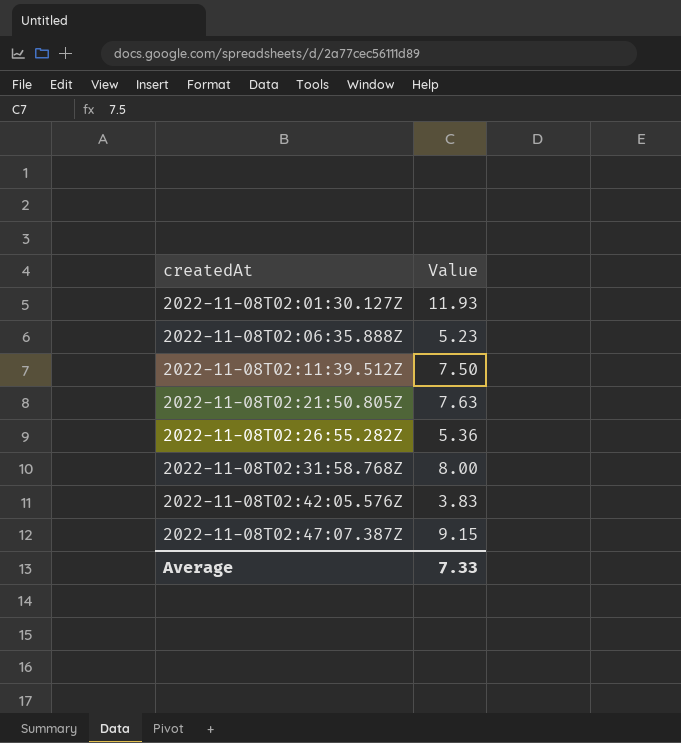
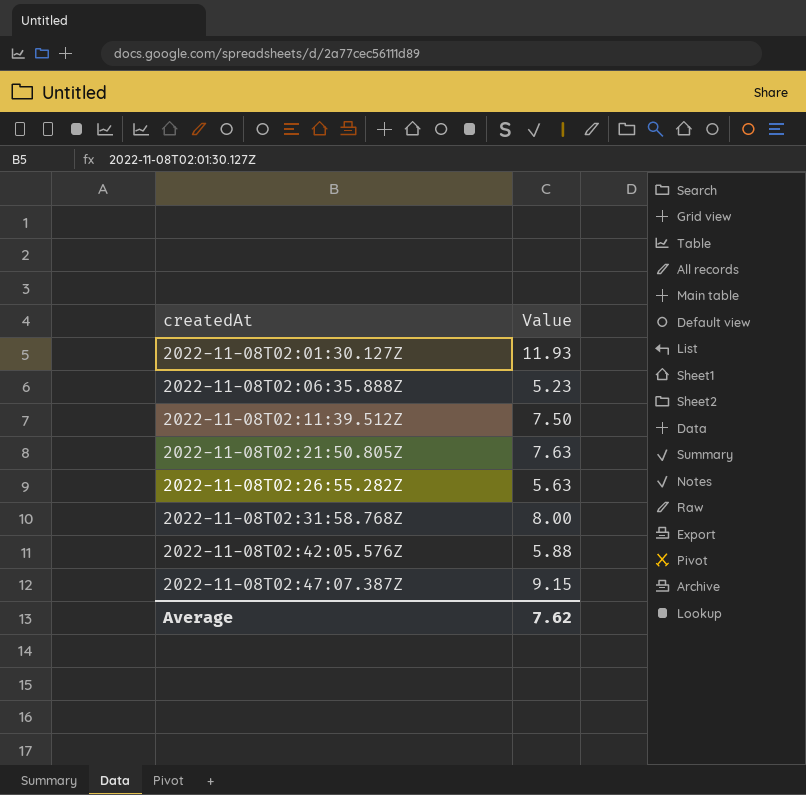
2022-11-08T02:26:55.282Z | Value: 5.36 -> 5.63
2022-11-08T02:42:05.576Z | Value: 3.83 -> 5.88
Average | Value: 7.33 -> 7.62

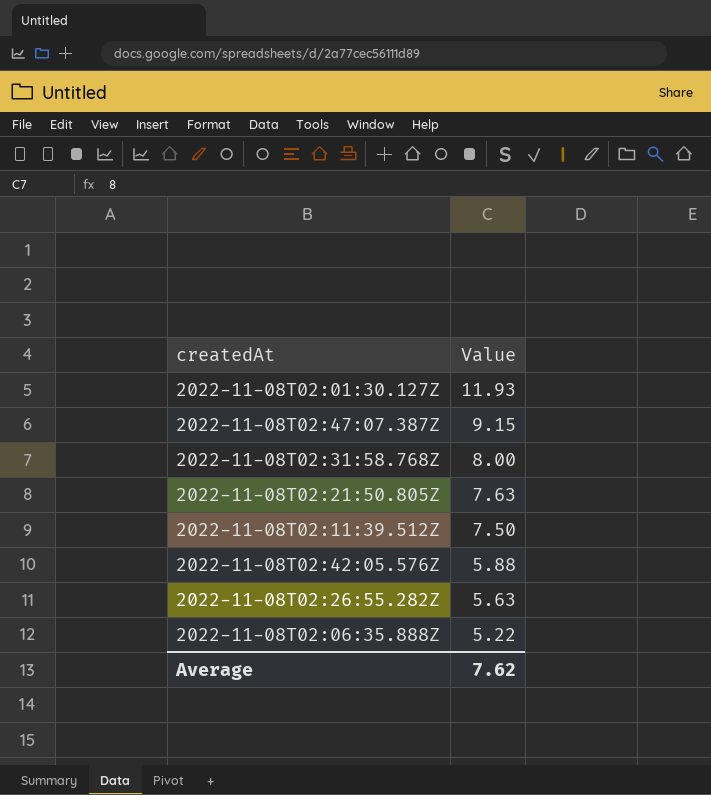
row order: createdAt ascending -> Value descending
2022-11-08T02:06:35.888Z | Value: 5.23 -> 5.22

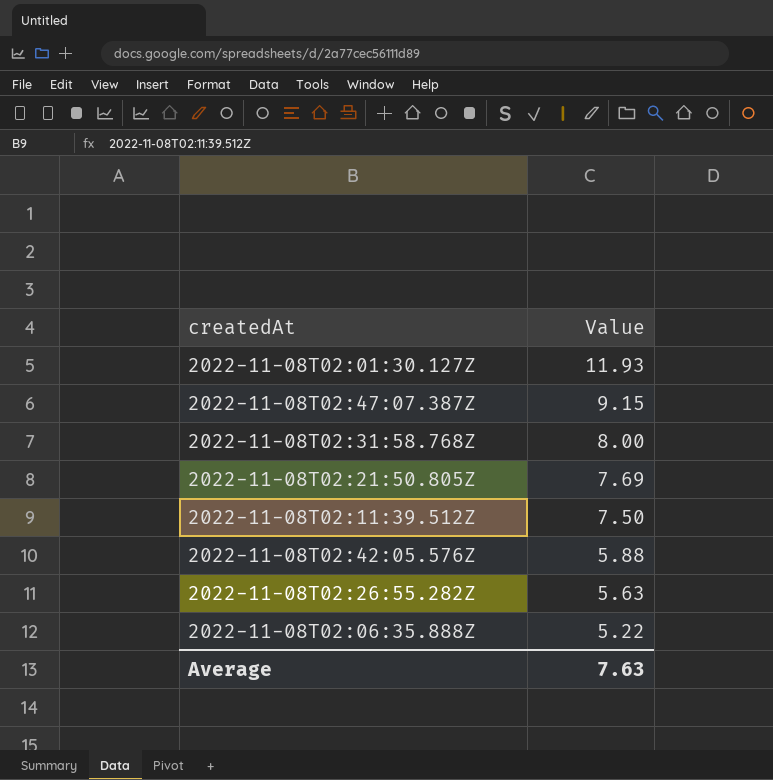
2022-11-08T02:21:50.805Z | Value: 7.63 -> 7.69
Average | Value: 7.62 -> 7.63

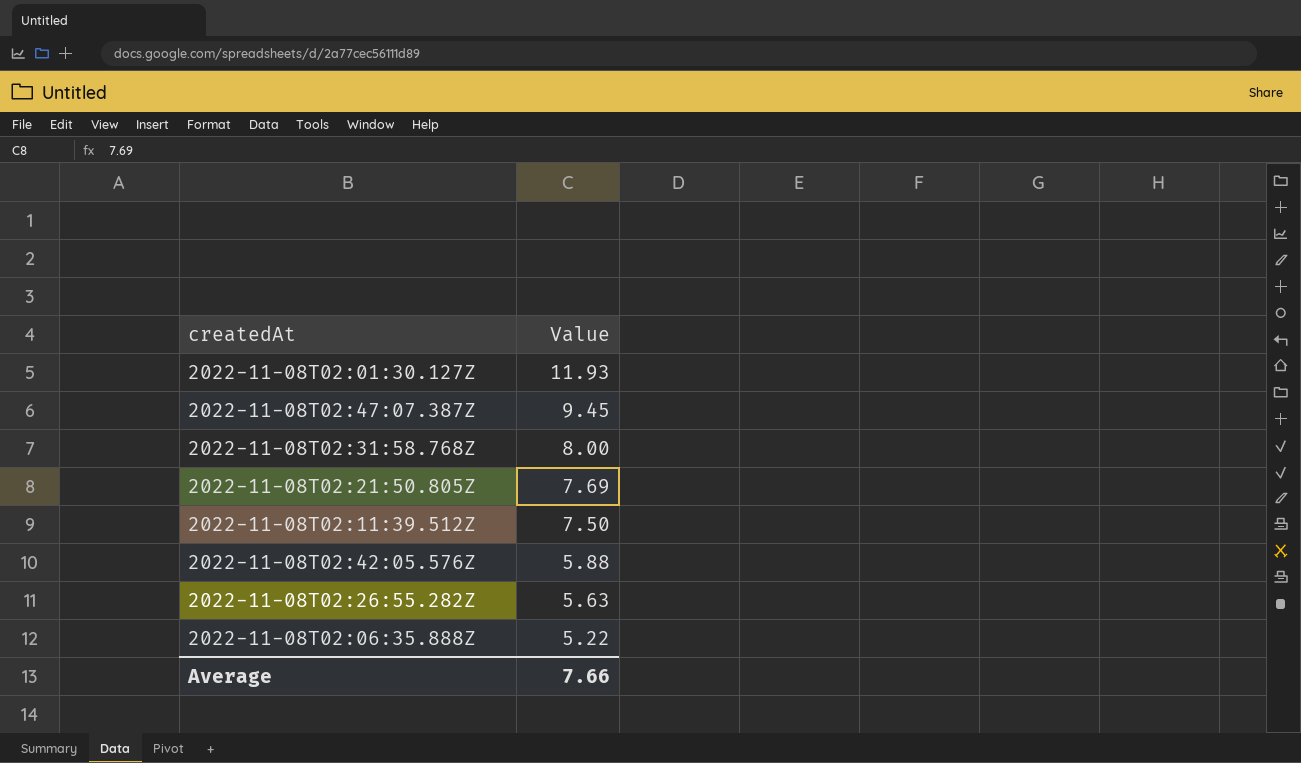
2022-11-08T02:47:07.387Z | Value: 9.15 -> 9.45
Average | Value: 7.63 -> 7.66

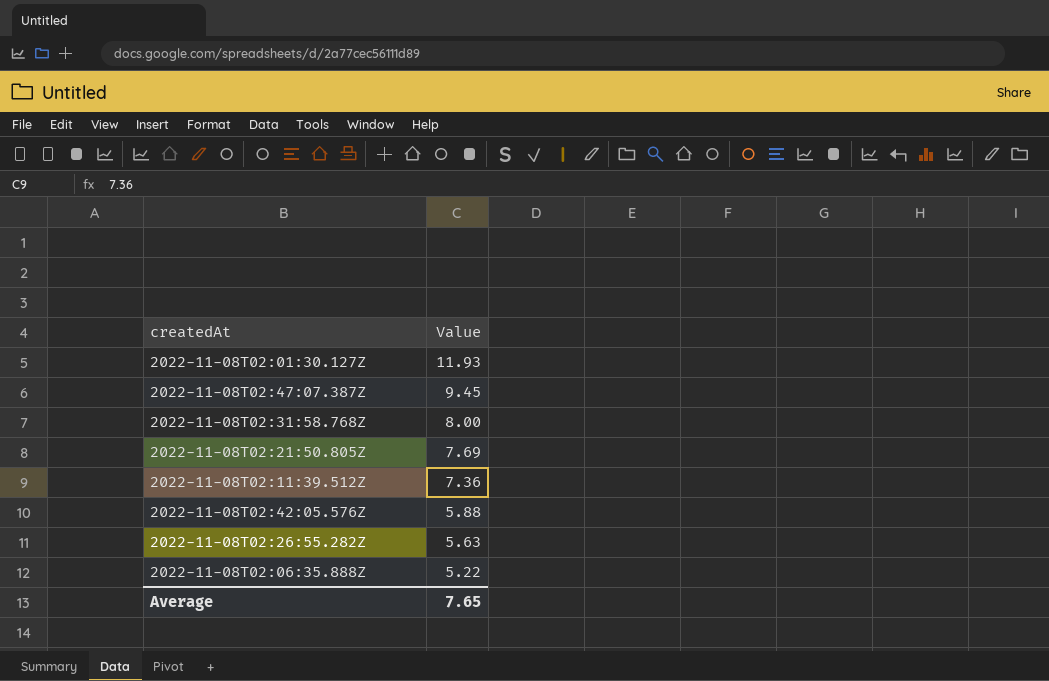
2022-11-08T02:11:39.512Z | Value: 7.50 -> 7.36
Average | Value: 7.66 -> 7.65

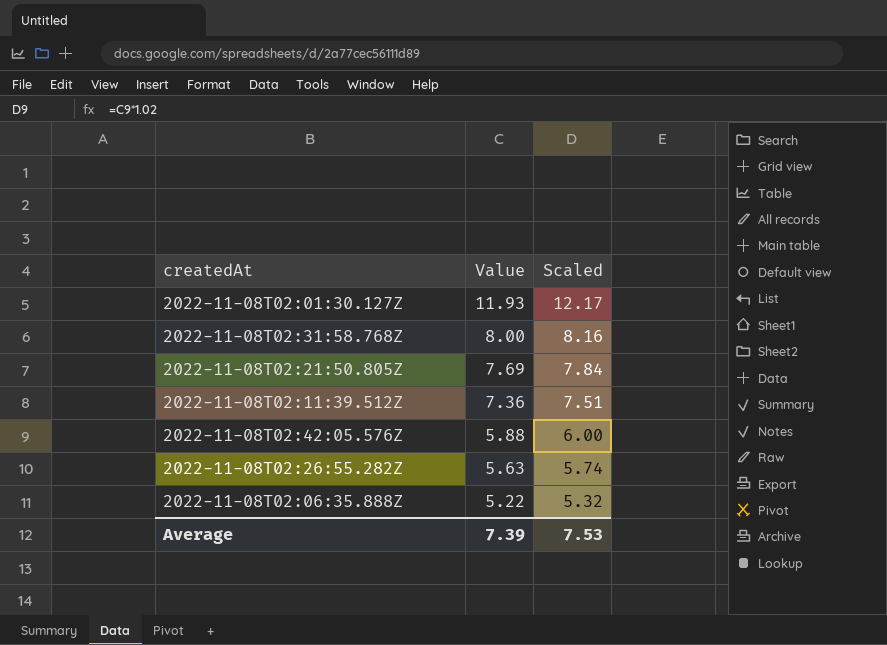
column Scaled | formula: none -> [Value] * 1.02
row 2022-11-08T02:47:07.387Z: 9.45 -> none
Average | Value: 7.65 -> 7.39

